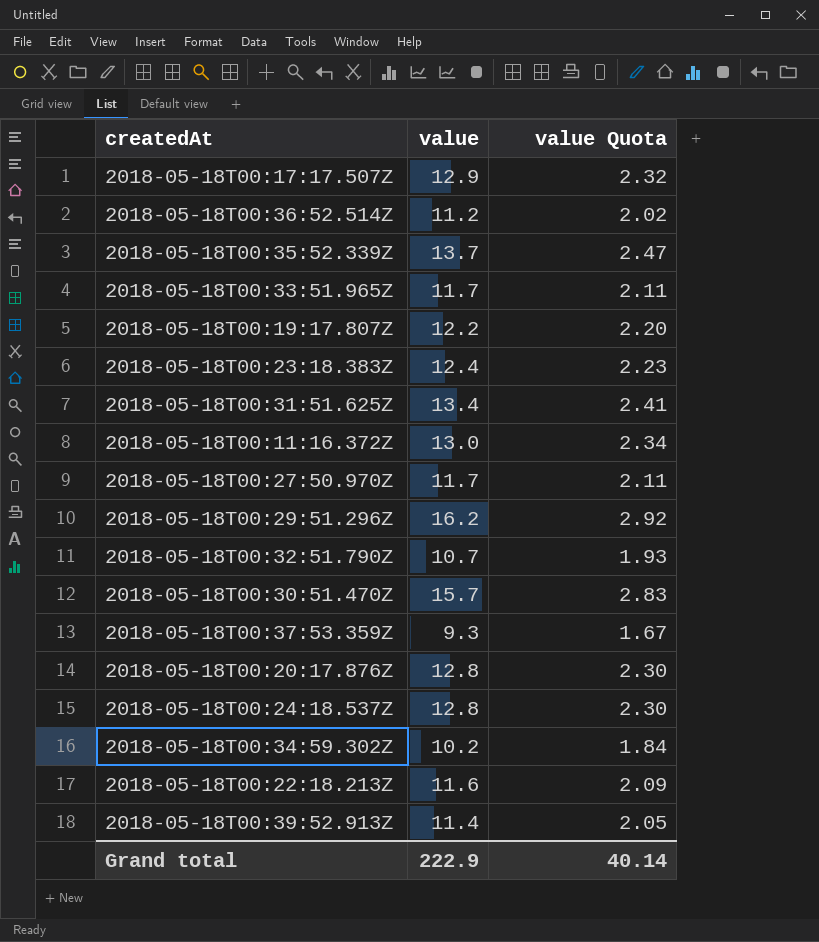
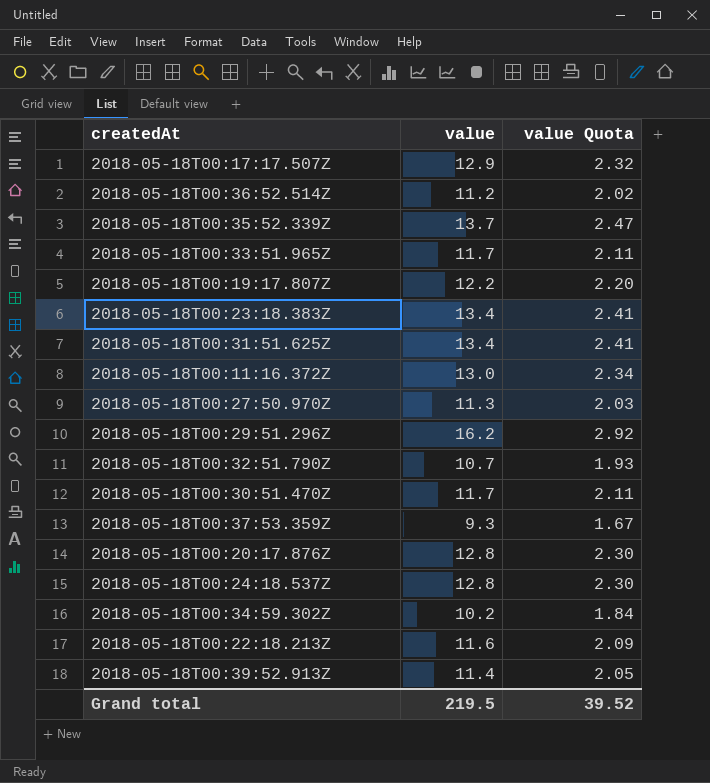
2018-05-18T00:23:18.383Z | value: 12.4 -> 13.4
2018-05-18T00:23:18.383Z | value Quota: 2.23 -> 2.41
2018-05-18T00:27:50.970Z | value: 11.7 -> 11.3
2018-05-18T00:27:50.970Z | value Quota: 2.11 -> 2.03
2018-05-18T00:30:51.470Z | value: 15.7 -> 11.7
2018-05-18T00:30:51.470Z | value Quota: 2.83 -> 2.11
Grand total | value: 222.9 -> 219.5
Grand total | value Quota: 40.14 -> 39.52

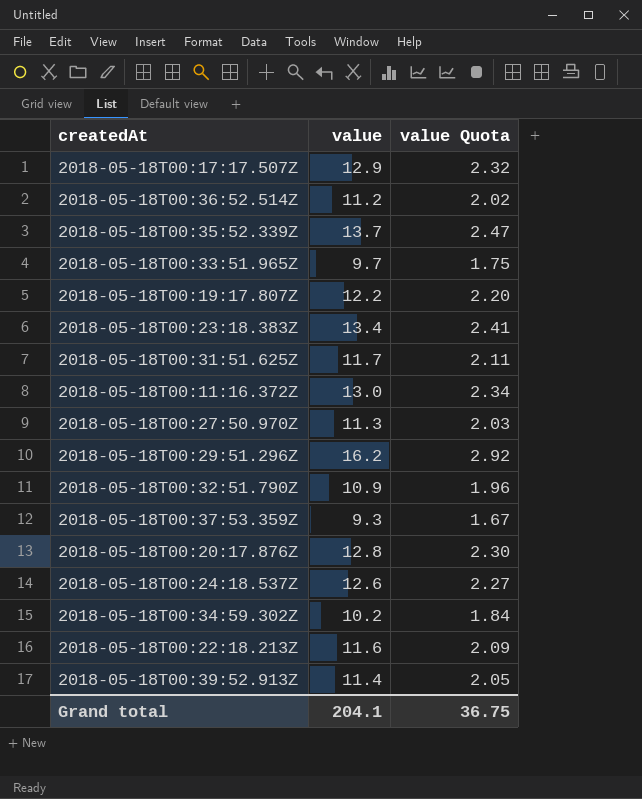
row 2018-05-18T00:30:51.470Z: 11.7 | 2.11 -> none
2018-05-18T00:33:51.965Z | value: 11.7 -> 9.7
2018-05-18T00:33:51.965Z | value Quota: 2.11 -> 1.75
2018-05-18T00:31:51.625Z | value: 13.4 -> 11.7
2018-05-18T00:31:51.625Z | value Quota: 2.41 -> 2.11
2018-05-18T00:32:51.790Z | value: 10.7 -> 10.9
2018-05-18T00:32:51.790Z | value Quota: 1.93 -> 1.96
2018-05-18T00:24:18.537Z | value: 12.8 -> 12.6
2018-05-18T00:24:18.537Z | value Quota: 2.30 -> 2.27
Grand total | value: 219.5 -> 204.1
Grand total | value Quota: 39.52 -> 36.75

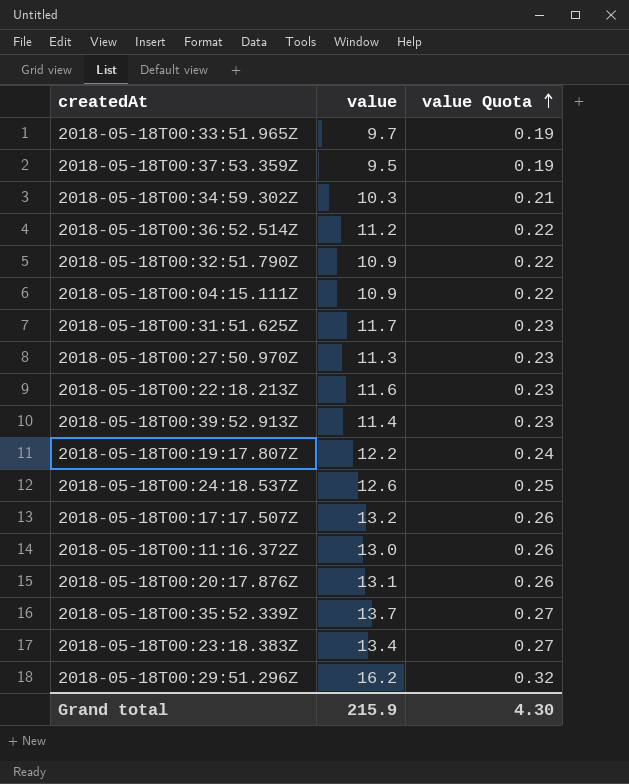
row order: none -> value Quota ascending
column value Quota | formula: [value] * 0.18 -> [value] * 0.02
2018-05-18T00:37:53.359Z | value: 9.3 -> 9.5
2018-05-18T00:34:59.302Z | value: 10.2 -> 10.3
row 2018-05-18T00:04:15.111Z: none -> 10.9 | 0.22
2018-05-18T00:17:17.507Z | value: 12.9 -> 13.2
2018-05-18T00:20:17.876Z | value: 12.8 -> 13.1
Grand total | value: 204.1 -> 215.9
Grand total | value Quota: 36.75 -> 4.30

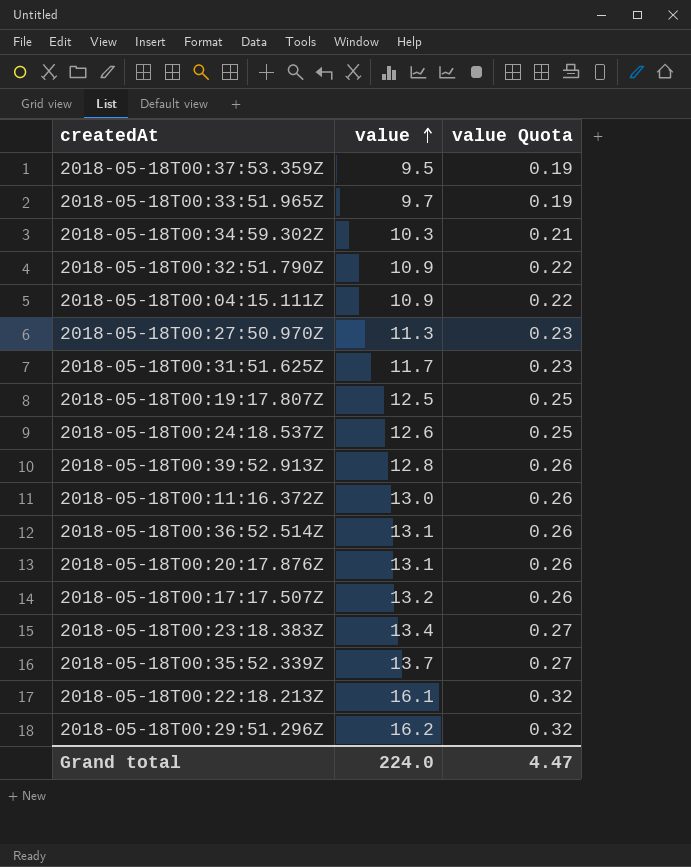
row order: value Quota ascending -> value ascending
2018-05-18T00:19:17.807Z | value: 12.2 -> 12.5
2018-05-18T00:19:17.807Z | value Quota: 0.24 -> 0.25
2018-05-18T00:39:52.913Z | value: 11.4 -> 12.8
2018-05-18T00:39:52.913Z | value Quota: 0.23 -> 0.26
2018-05-18T00:36:52.514Z | value: 11.2 -> 13.1
2018-05-18T00:36:52.514Z | value Quota: 0.22 -> 0.26
2018-05-18T00:22:18.213Z | value: 11.6 -> 16.1
2018-05-18T00:22:18.213Z | value Quota: 0.23 -> 0.32
Grand total | value: 215.9 -> 224.0
Grand total | value Quota: 4.30 -> 4.47

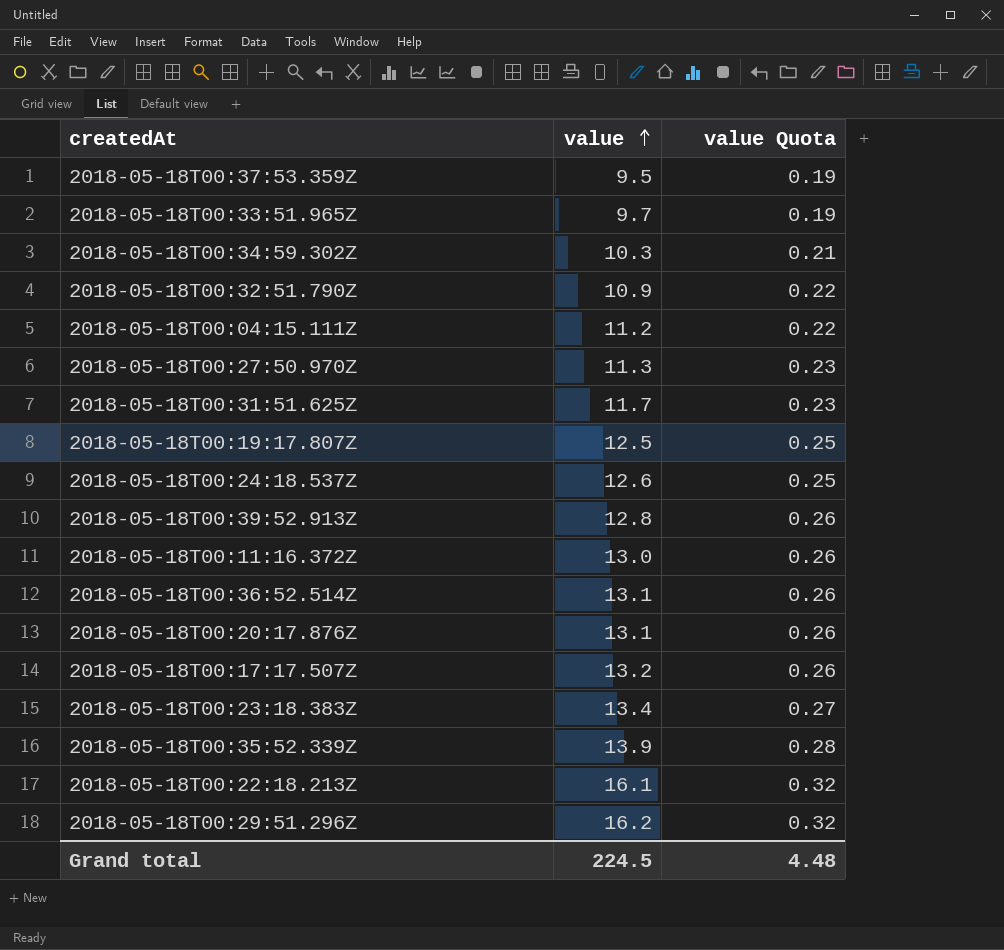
2018-05-18T00:04:15.111Z | value: 10.9 -> 11.2
2018-05-18T00:35:52.339Z | value: 13.7 -> 13.9
2018-05-18T00:35:52.339Z | value Quota: 0.27 -> 0.28
Grand total | value: 224.0 -> 224.5
Grand total | value Quota: 4.47 -> 4.48

